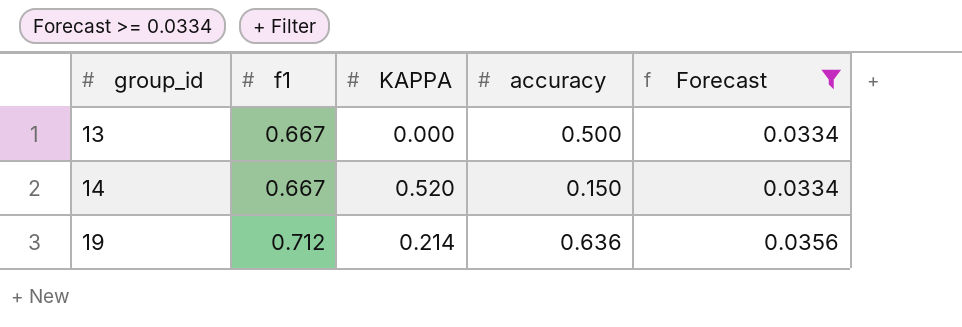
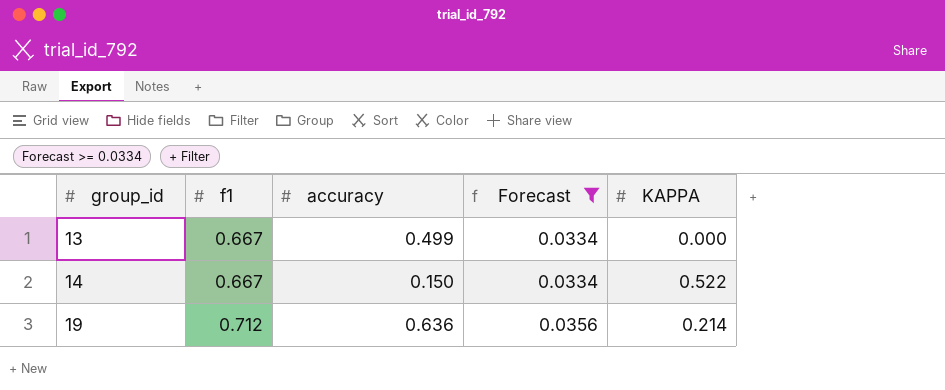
column KAPPA | position: 3 -> 5
13 | accuracy: 0.500 -> 0.499
14 | KAPPA: 0.520 -> 0.522

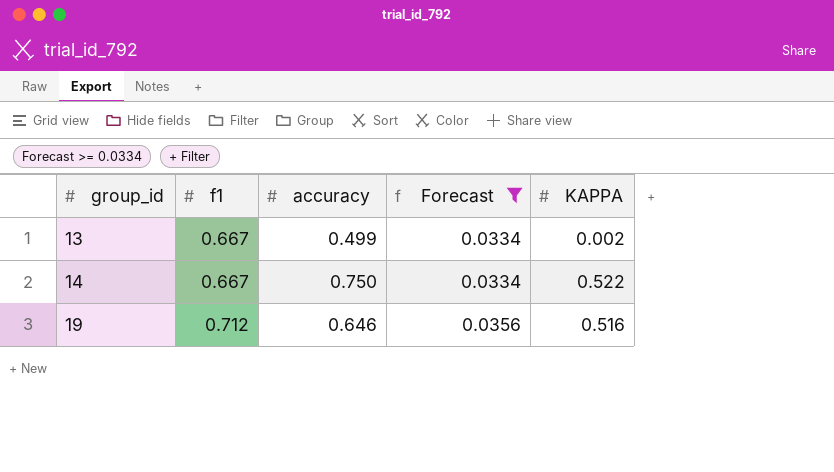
13 | KAPPA: 0.000 -> 0.002
14 | accuracy: 0.150 -> 0.750
19 | accuracy: 0.636 -> 0.646
19 | KAPPA: 0.214 -> 0.516

